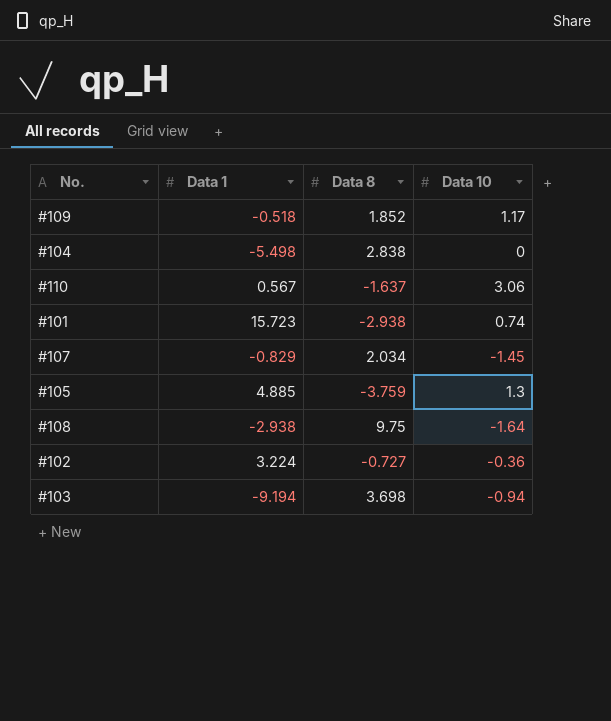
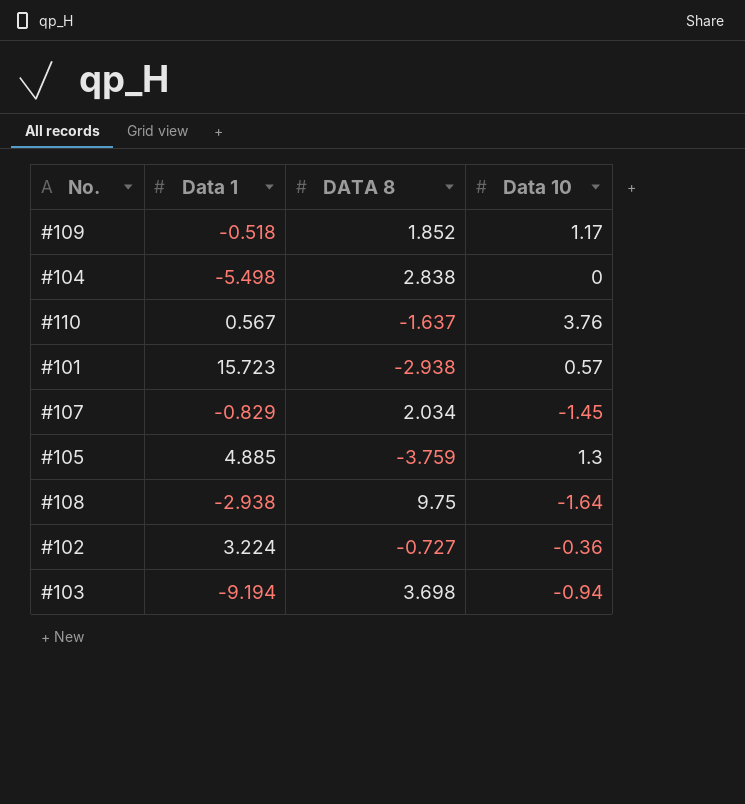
column name: Data 8 -> DATA 8
#110 | Data 10: 3.06 -> 3.76
#101 | Data 10: 0.74 -> 0.57

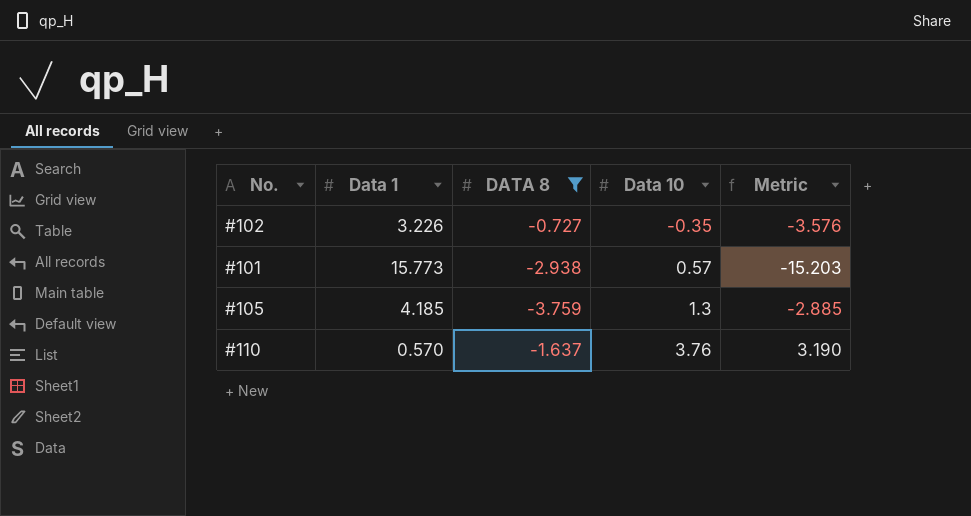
filter: none -> DATA 8 <= -0.727
row order: none -> Data 10 ascending
column Metric | formula: none -> [Data 10] - [Data 1]
#102 | Data 1: 3.224 -> 3.226
#102 | Data 10: -0.36 -> -0.35
#101 | Data 1: 15.723 -> 15.773
#105 | Data 1: 4.885 -> 4.185
#110 | Data 1: 0.567 -> 0.570

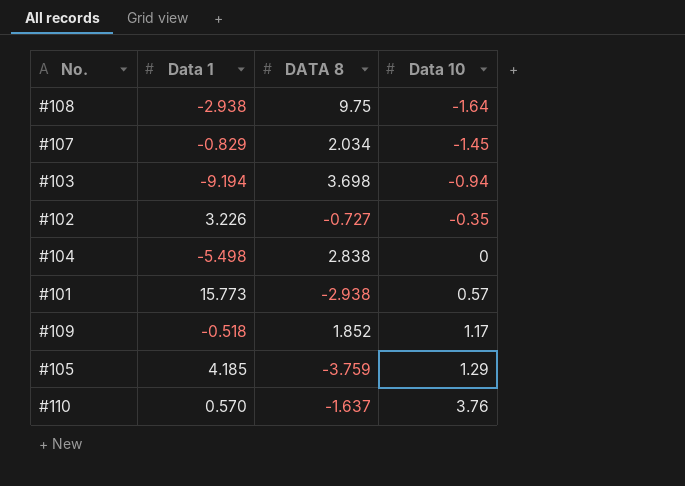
filter: DATA 8 <= -0.727 -> none
column Metric | formula: [Data 10] - [Data 1] -> none
#105 | Data 10: 1.3 -> 1.29

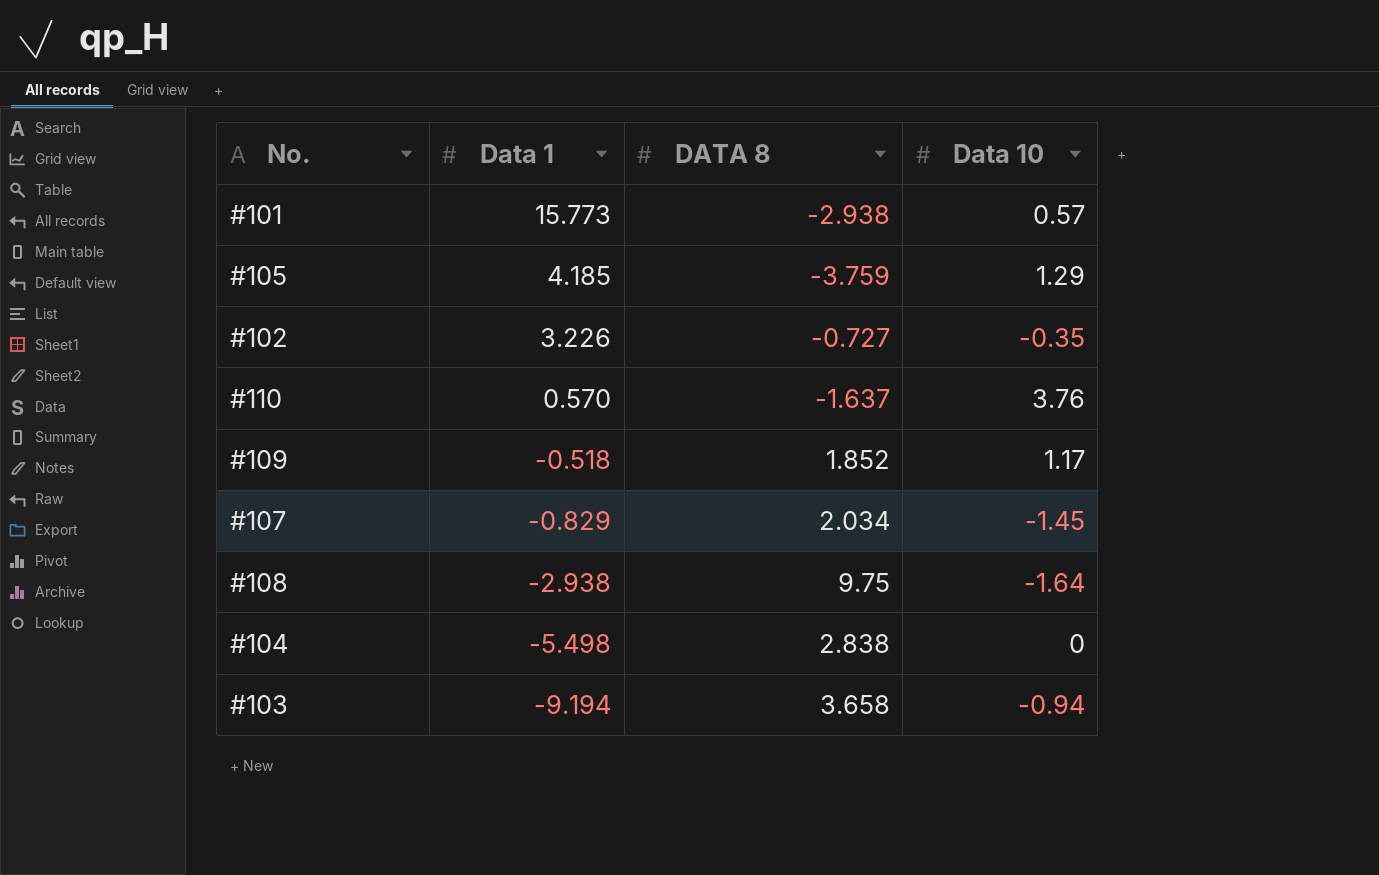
row order: Data 10 ascending -> Data 1 descending
#103 | DATA 8: 3.698 -> 3.658

